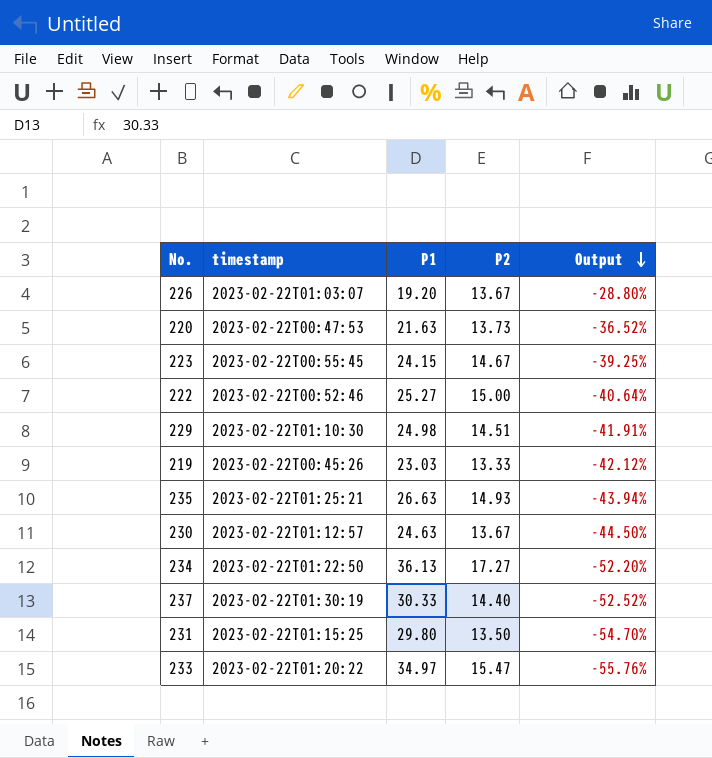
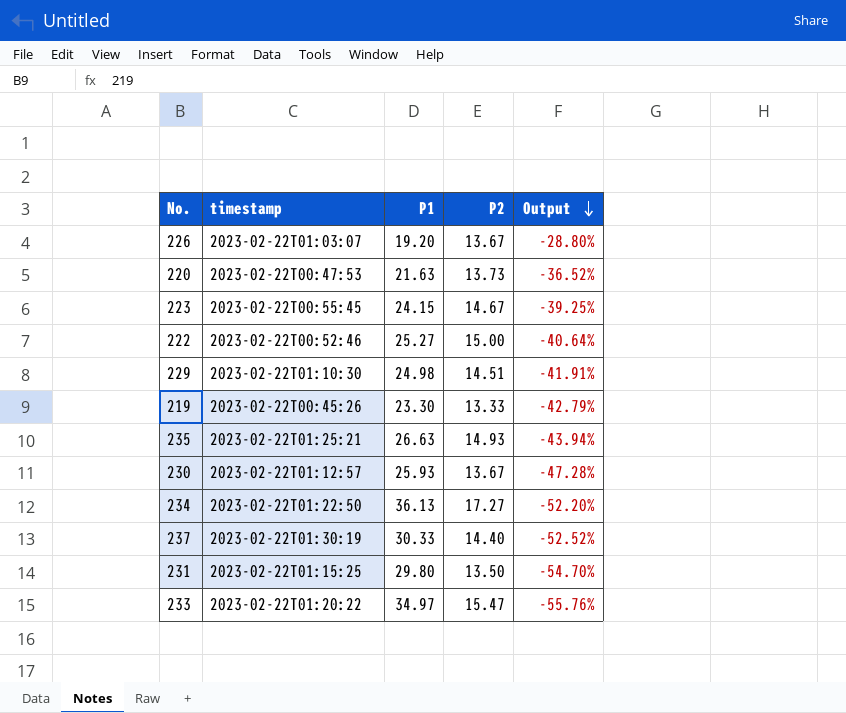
219 | P1: 23.03 -> 23.30
219 | Output: -42.12% -> -42.79%
230 | P1: 24.63 -> 25.93
230 | Output: -44.50% -> -47.28%

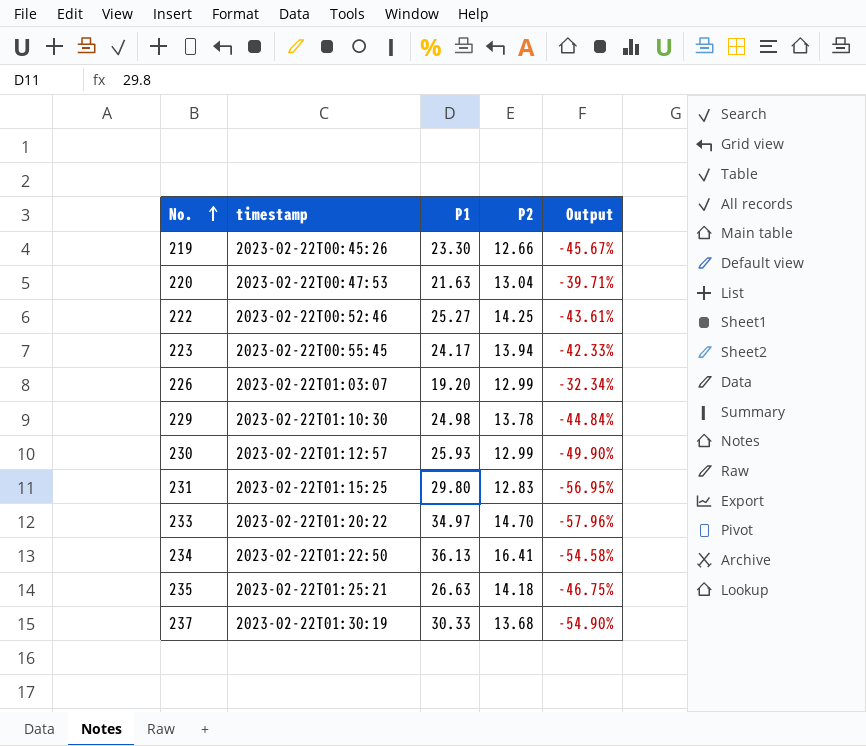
row order: Output descending -> No. ascending
219 | P2: 13.33 -> 12.66
219 | Output: -42.79% -> -45.67%
220 | P2: 13.73 -> 13.04
220 | Output: -36.52% -> -39.71%
222 | P2: 15.00 -> 14.25
222 | Output: -40.64% -> -43.61%
223 | P1: 24.15 -> 24.17
223 | P2: 14.67 -> 13.94
223 | Output: -39.25% -> -42.33%
226 | P2: 13.67 -> 12.99
226 | Output: -28.80% -> -32.34%
229 | P2: 14.51 -> 13.78
229 | Output: -41.91% -> -44.84%
230 | P2: 13.67 -> 12.99
230 | Output: -47.28% -> -49.90%
231 | P2: 13.50 -> 12.83
231 | Output: -54.70% -> -56.95%
233 | P2: 15.47 -> 14.70
233 | Output: -55.76% -> -57.96%
234 | P2: 17.27 -> 16.41
234 | Output: -52.20% -> -54.58%
235 | P2: 14.93 -> 14.18
235 | Output: -43.94% -> -46.75%
237 | P2: 14.40 -> 13.68
237 | Output: -52.52% -> -54.90%

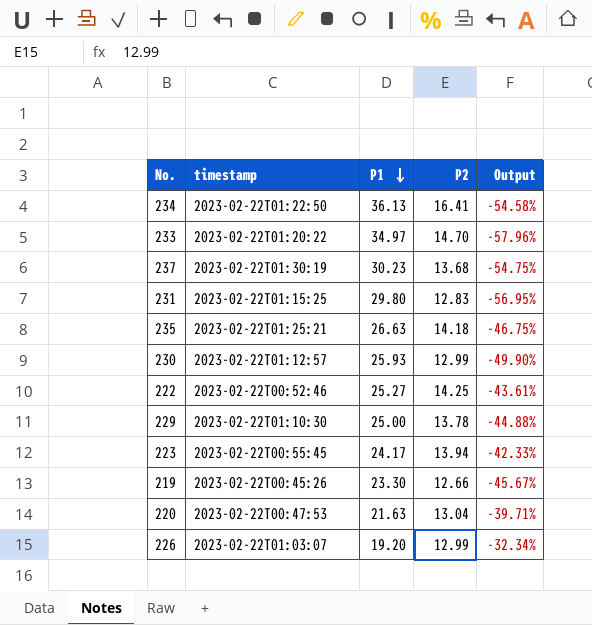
row order: No. ascending -> P1 descending
237 | P1: 30.33 -> 30.23
237 | Output: -54.90% -> -54.75%
229 | P1: 24.98 -> 25.00
229 | Output: -44.84% -> -44.88%

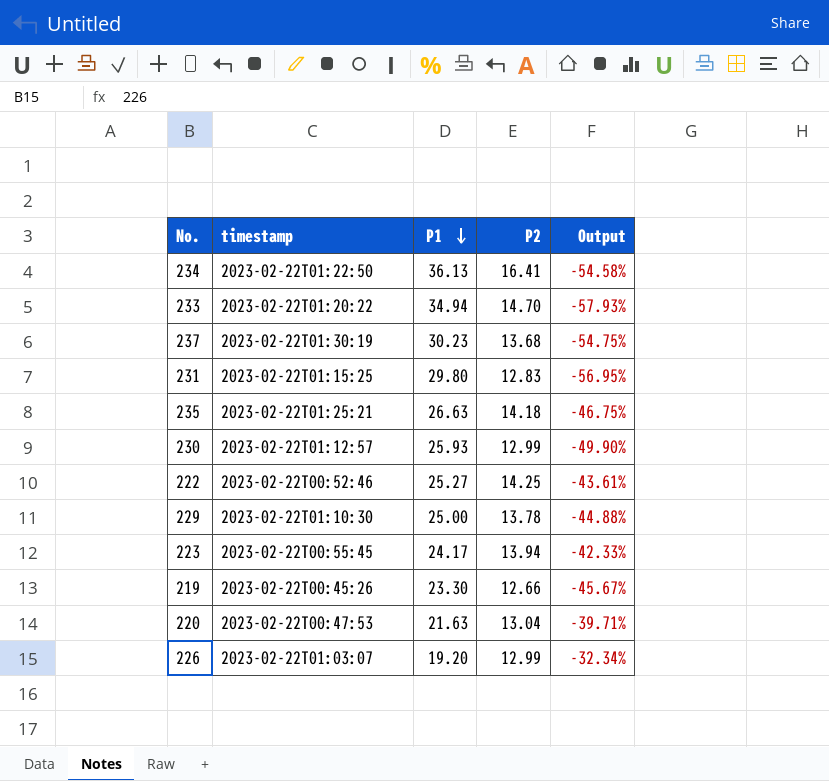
233 | P1: 34.97 -> 34.94
233 | Output: -57.96% -> -57.93%

